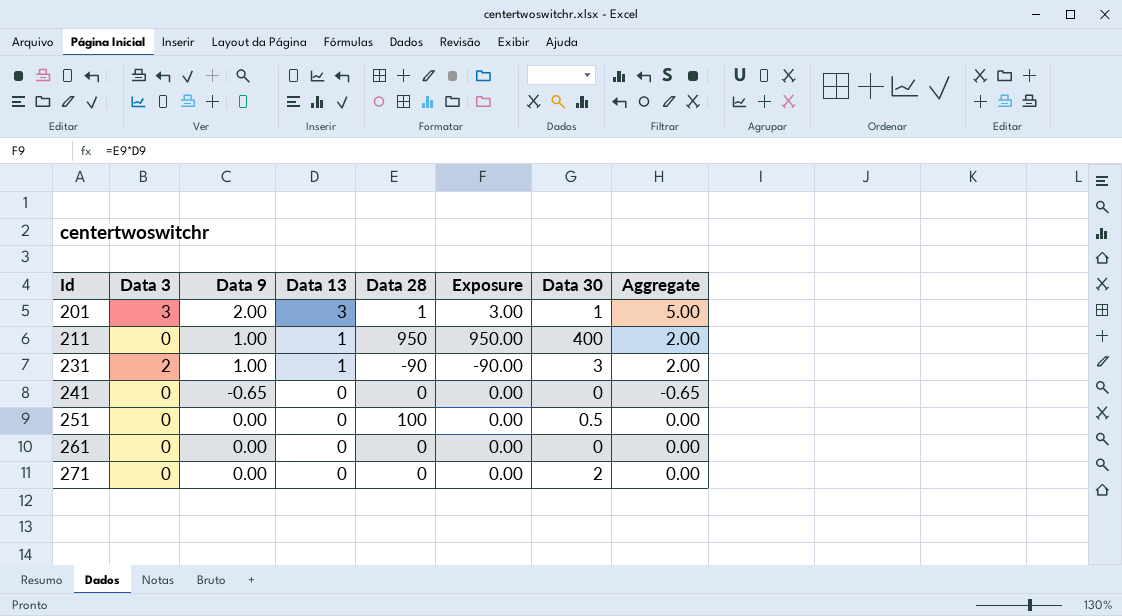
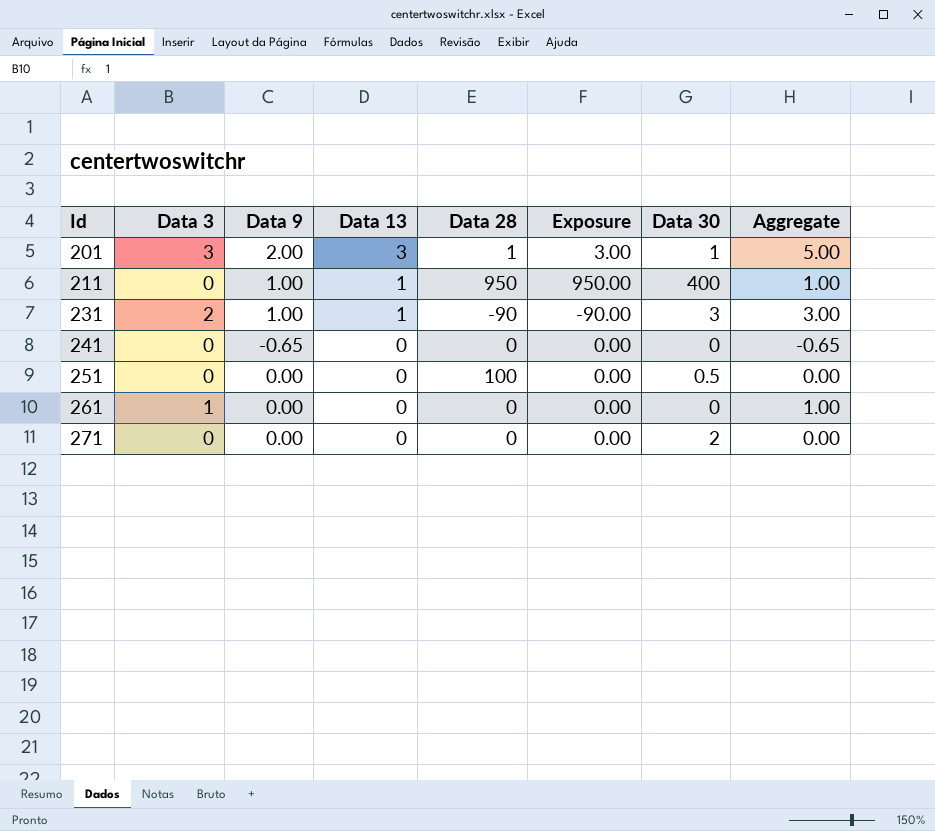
column Aggregate | formula: [Data 9] + [Data 13] -> [Data 3] + [Data 9]
261 | Data 3: 0 -> 1

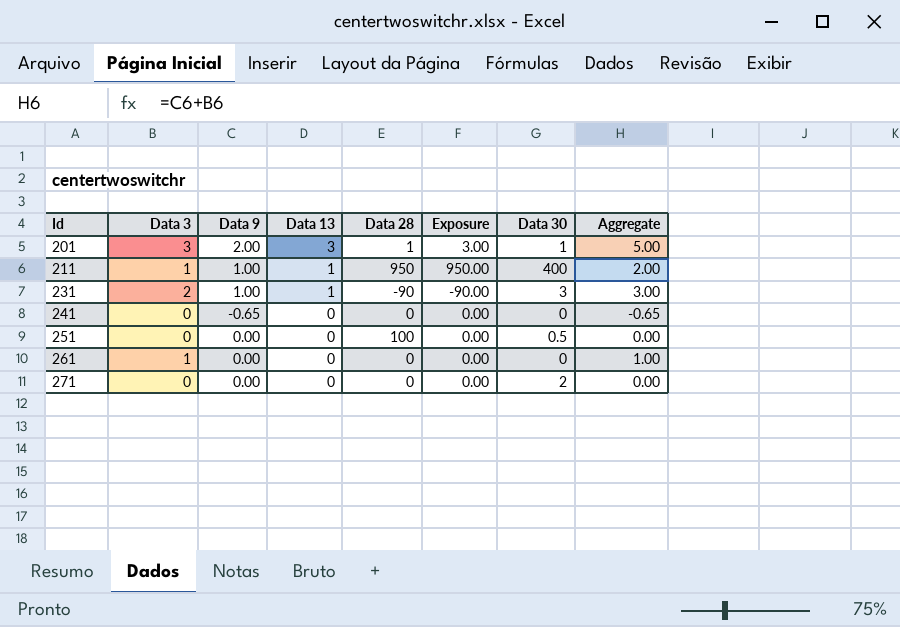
211 | Data 3: 0 -> 1
211 | Aggregate: 1.00 -> 2.00

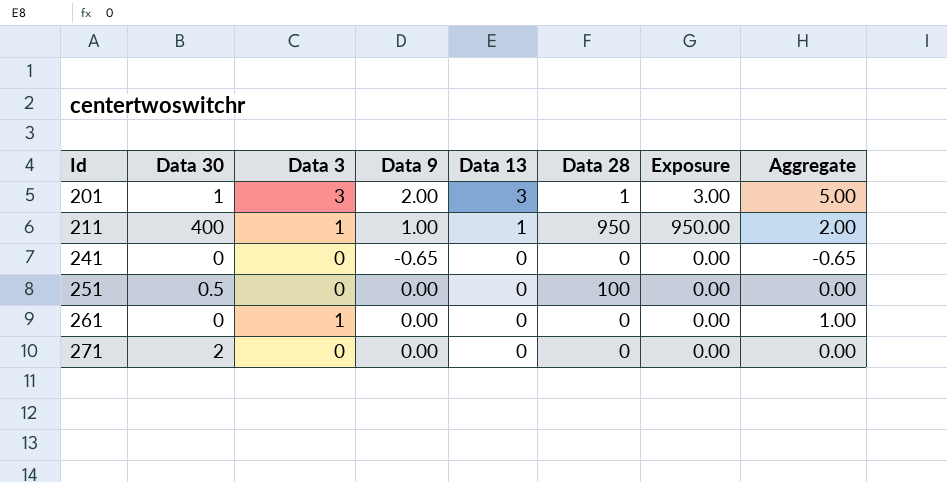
column Data 30 | position: 7 -> 2
row 231: 2 | 1.00 | 1 | -90 | -90.00 | 3 | 3.00 -> none

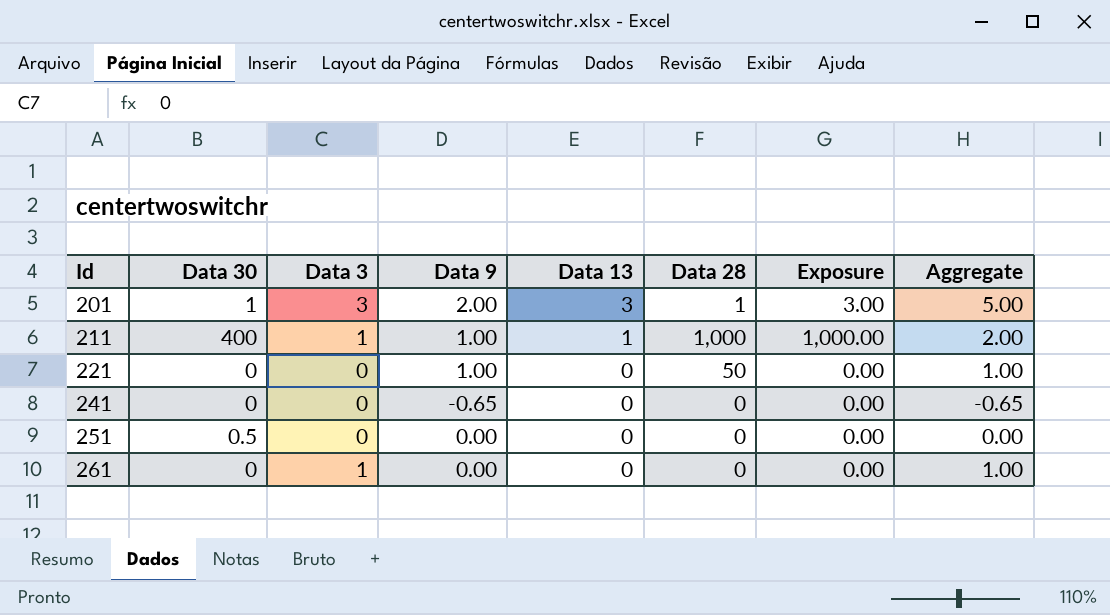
row 271: 2 | 0 | 0.00 | 0 | 0 | 0.00 | 0.00 -> none
211 | Data 28: 950 -> 1,000
211 | Exposure: 950.00 -> 1,000.00
row 221: none -> 0 | 0 | 1.00 | 0 | 50 | 0.00 | 1.00
251 | Data 28: 100 -> 0

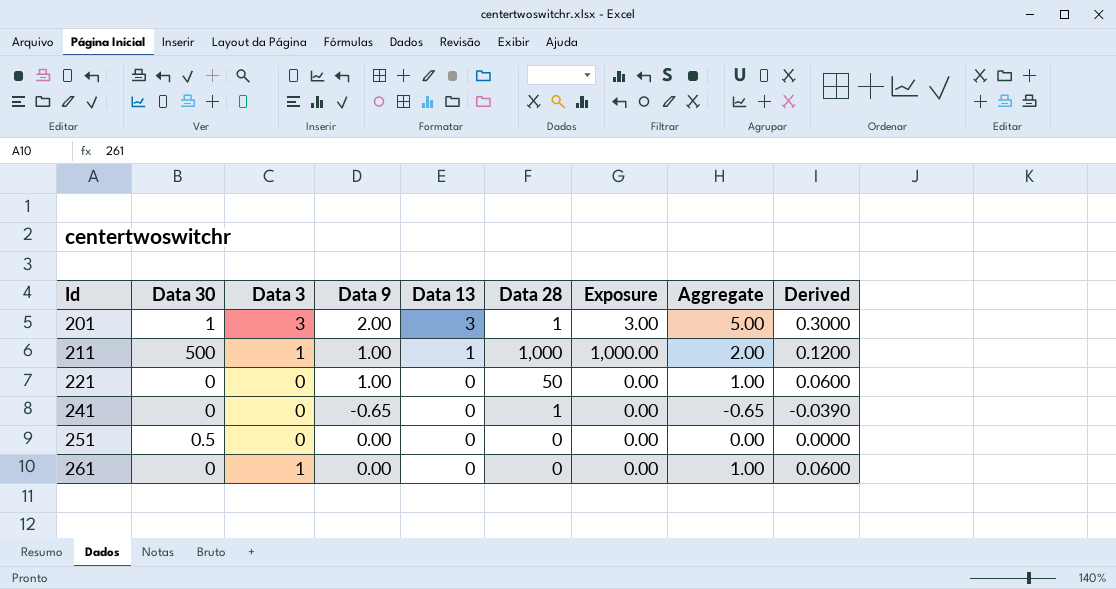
column Derived | formula: none -> [Aggregate] * 0.06
211 | Data 30: 400 -> 500
241 | Data 28: 0 -> 1

